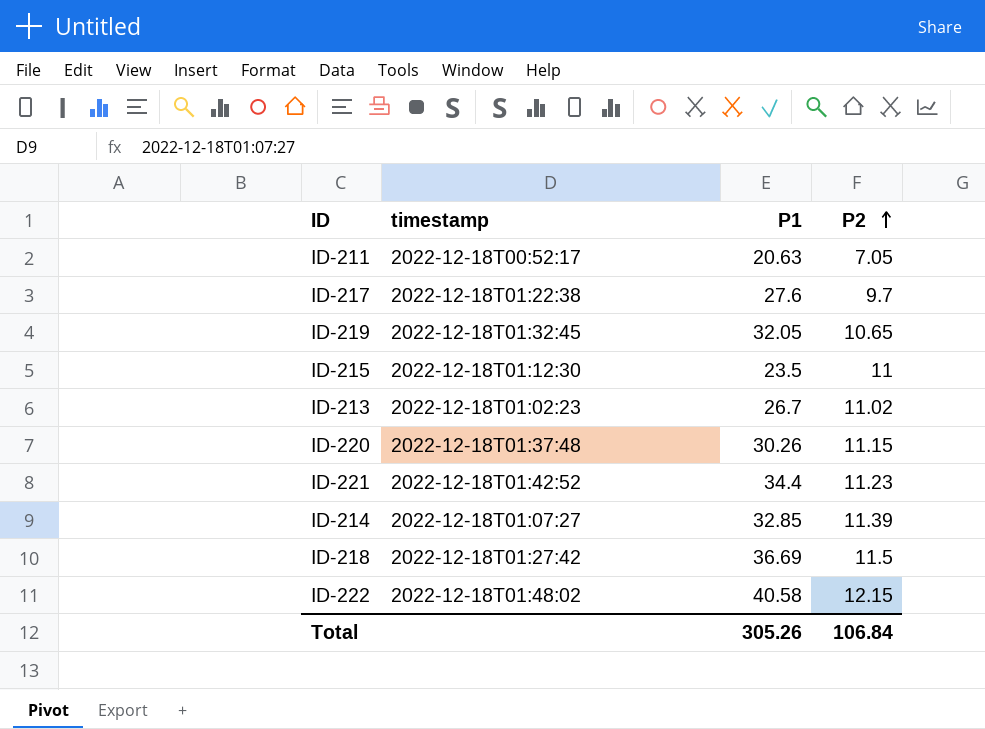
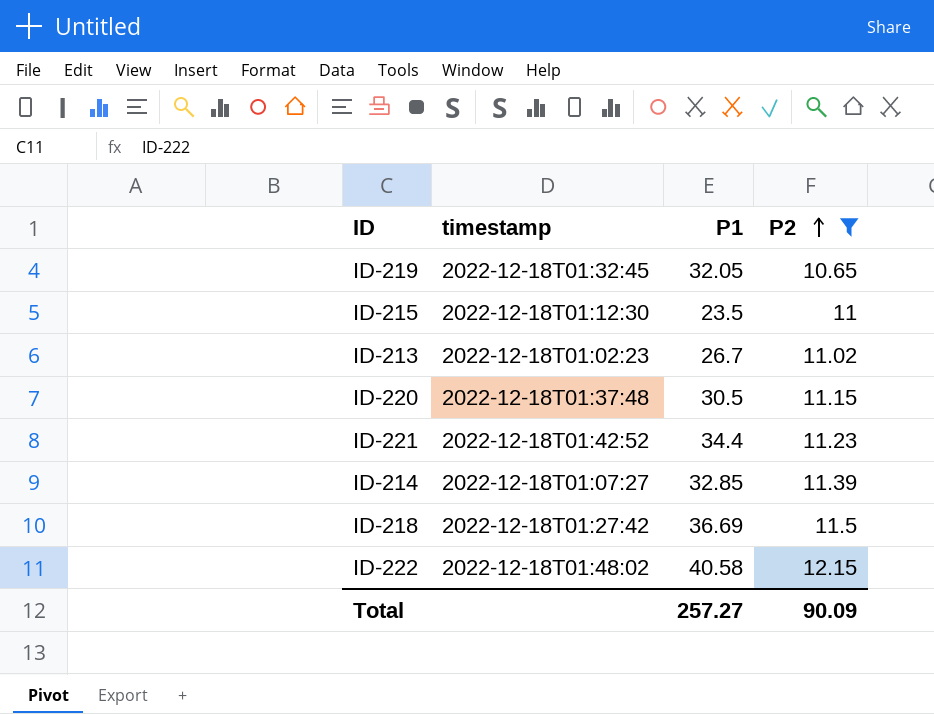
filter: none -> P2 >= 10.65
ID-220 | P1: 30.26 -> 30.5
Total | P1: 305.26 -> 257.27
Total | P2: 106.84 -> 90.09

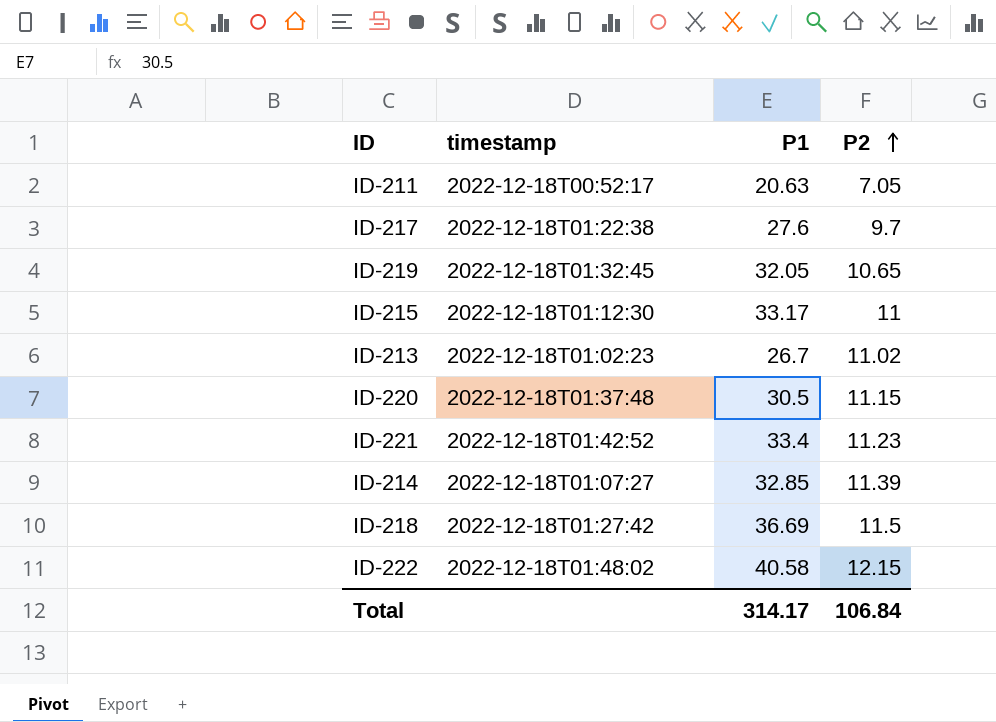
filter: P2 >= 10.65 -> none
ID-215 | P1: 23.5 -> 33.17
ID-221 | P1: 34.4 -> 33.4
Total | P1: 257.27 -> 314.17
Total | P2: 90.09 -> 106.84

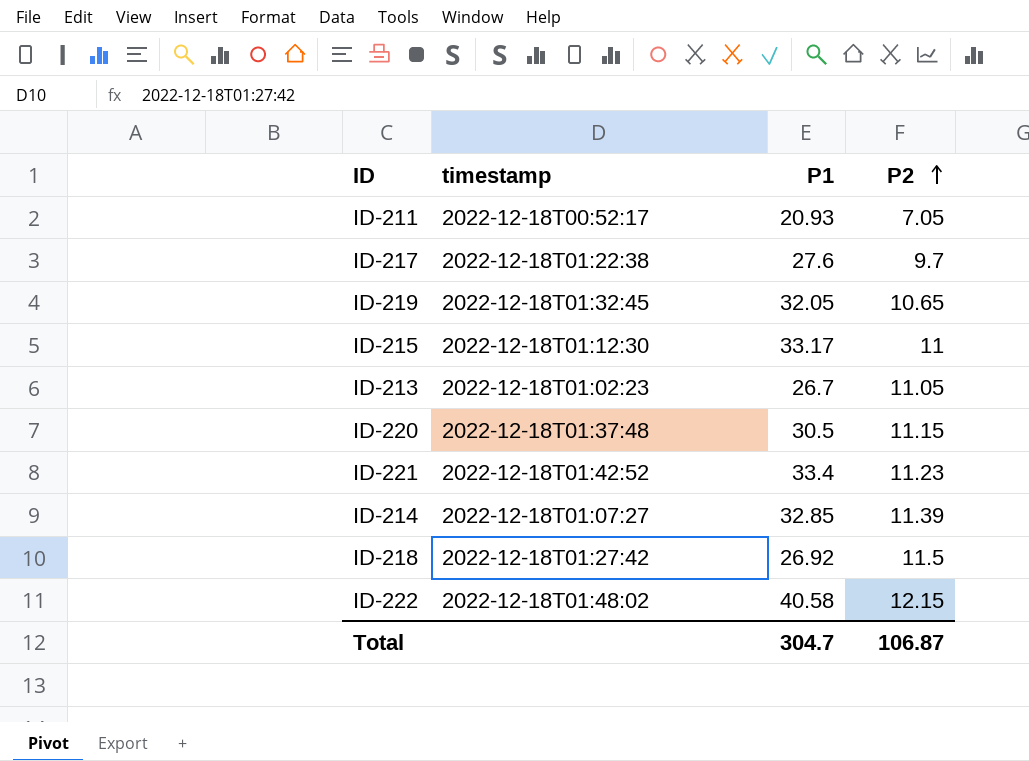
ID-211 | P1: 20.63 -> 20.93
ID-213 | P2: 11.02 -> 11.05
ID-218 | P1: 36.69 -> 26.92
Total | P1: 314.17 -> 304.7
Total | P2: 106.84 -> 106.87

